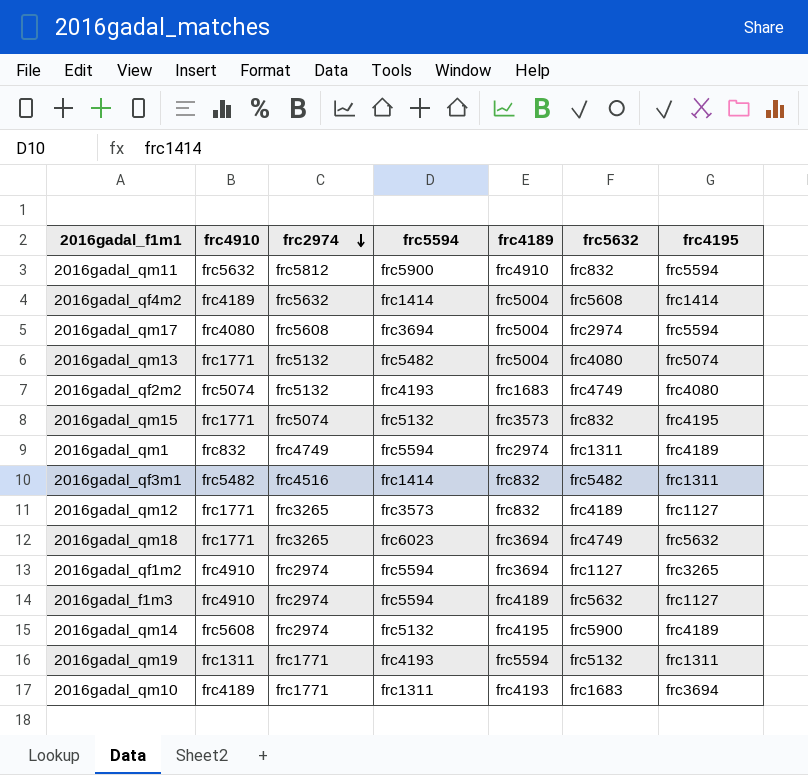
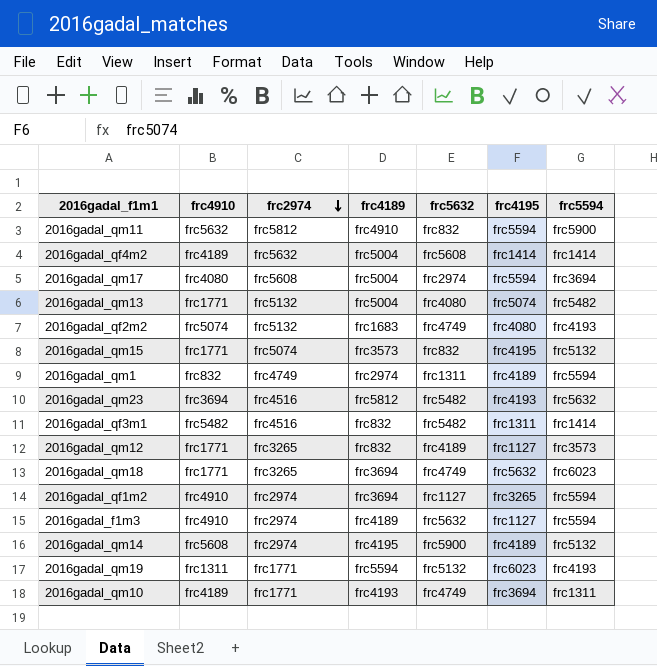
column frc5594 | position: 4 -> 7
row 2016gadal_qm23: none -> frc3694 | frc4516 | frc5812 | frc5482 | frc4193 | frc5632
2016gadal_qm19 | frc4195: frc1311 -> frc6023
2016gadal_qm10 | frc5632: frc1683 -> frc4749

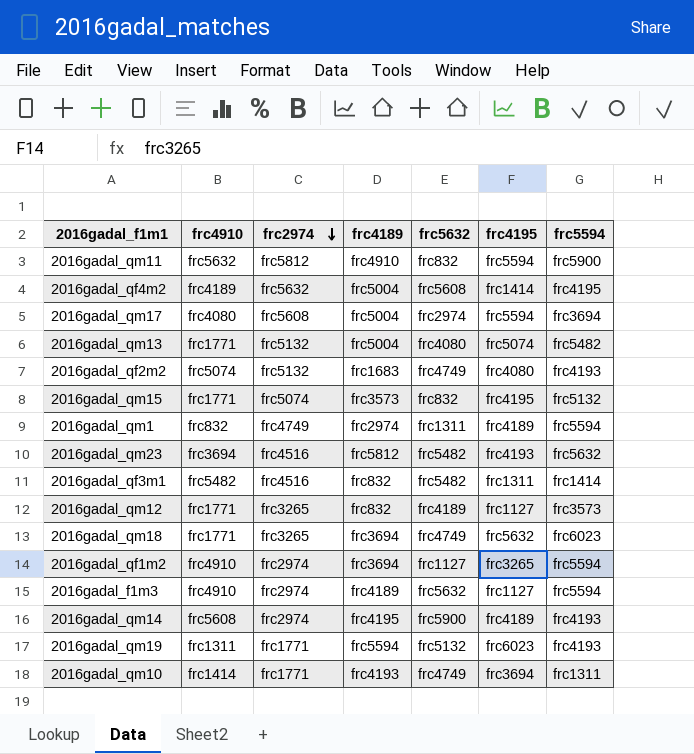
2016gadal_qf4m2 | frc5594: frc1414 -> frc4195
2016gadal_qm14 | frc5594: frc5132 -> frc4193
2016gadal_qm10 | frc4910: frc4189 -> frc1414

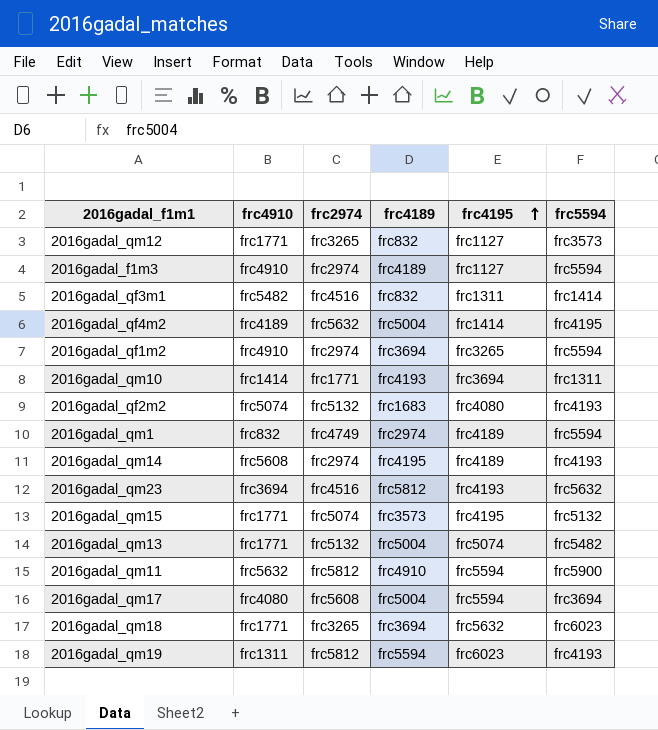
row order: frc2974 descending -> frc4195 ascending
column frc5632 | position: 5 -> none
2016gadal_qm19 | frc2974: frc1771 -> frc5812

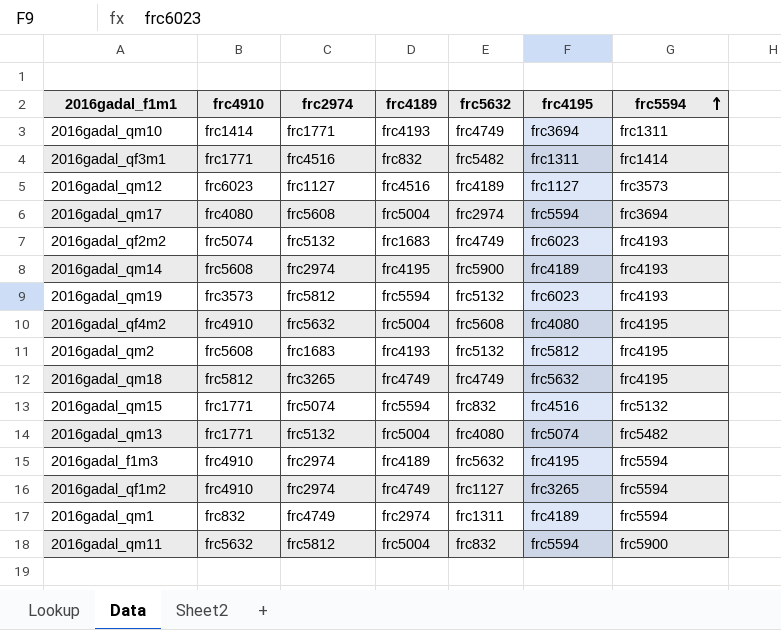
row order: frc4195 ascending -> frc5594 ascending
column frc5632 | position: none -> 5
row 2016gadal_qm23: frc3694 | frc4516 | frc5812 | frc4193 | frc5632 -> none
2016gadal_qf3m1 | frc4910: frc5482 -> frc1771
2016gadal_qm12 | frc4910: frc1771 -> frc6023
2016gadal_qm12 | frc2974: frc3265 -> frc1127
2016gadal_qm12 | frc4189: frc832 -> frc4516
2016gadal_qf2m2 | frc4195: frc4080 -> frc6023
2016gadal_qm19 | frc4910: frc1311 -> frc3573
2016gadal_qf4m2 | frc4910: frc4189 -> frc4910
2016gadal_qf4m2 | frc4195: frc1414 -> frc4080
row 2016gadal_qm2: none -> frc5608 | frc1683 | frc4193 | frc5132 | frc5812 | frc4195
2016gadal_qm18 | frc4910: frc1771 -> frc5812
2016gadal_qm18 | frc4189: frc3694 -> frc4749
2016gadal_qm18 | frc5594: frc6023 -> frc4195
2016gadal_qm15 | frc4189: frc3573 -> frc5594
2016gadal_qm15 | frc4195: frc4195 -> frc4516
2016gadal_f1m3 | frc4195: frc1127 -> frc4195
2016gadal_qf1m2 | frc4189: frc3694 -> frc4749
2016gadal_qm11 | frc4189: frc4910 -> frc5004

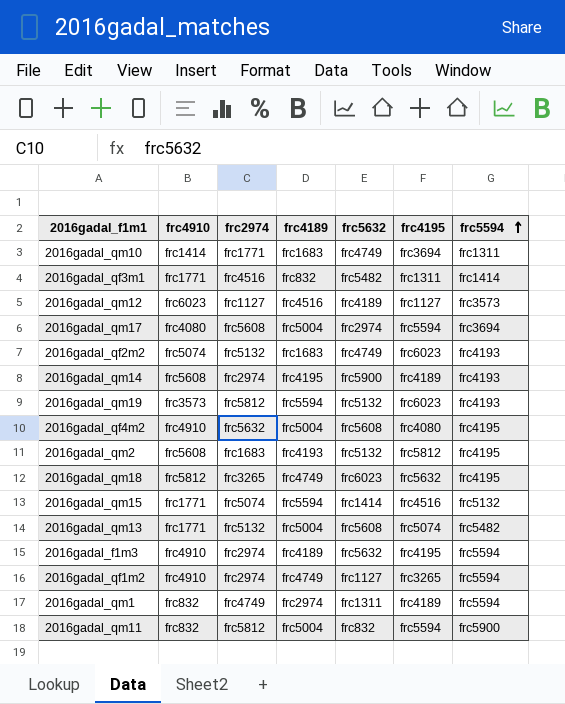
2016gadal_qm10 | frc4189: frc4193 -> frc1683
2016gadal_qm18 | frc5632: frc4749 -> frc6023
2016gadal_qm15 | frc5632: frc832 -> frc1414
2016gadal_qm13 | frc5632: frc4080 -> frc5608
2016gadal_qm11 | frc4910: frc5632 -> frc832

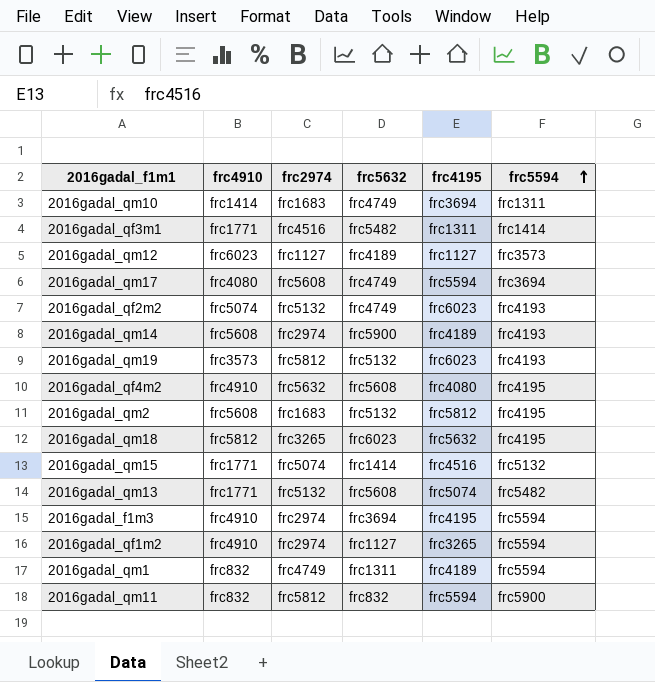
column frc4189 | position: 4 -> none
2016gadal_qm10 | frc2974: frc1771 -> frc1683
2016gadal_qm17 | frc5632: frc2974 -> frc4749
2016gadal_f1m3 | frc5632: frc5632 -> frc3694

